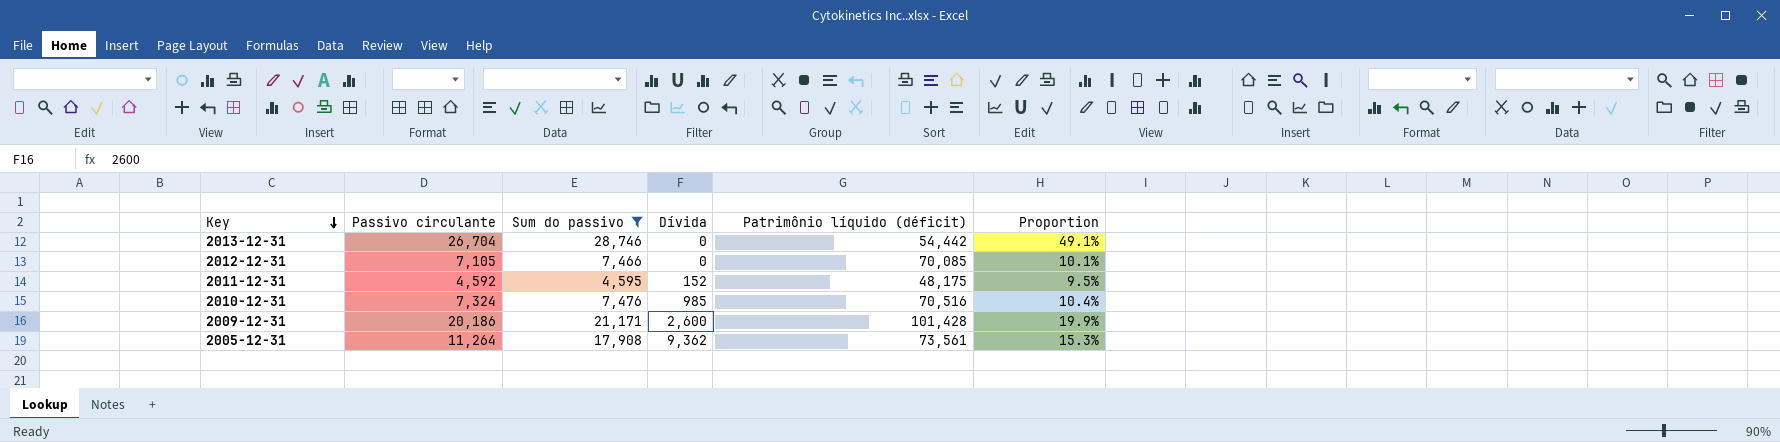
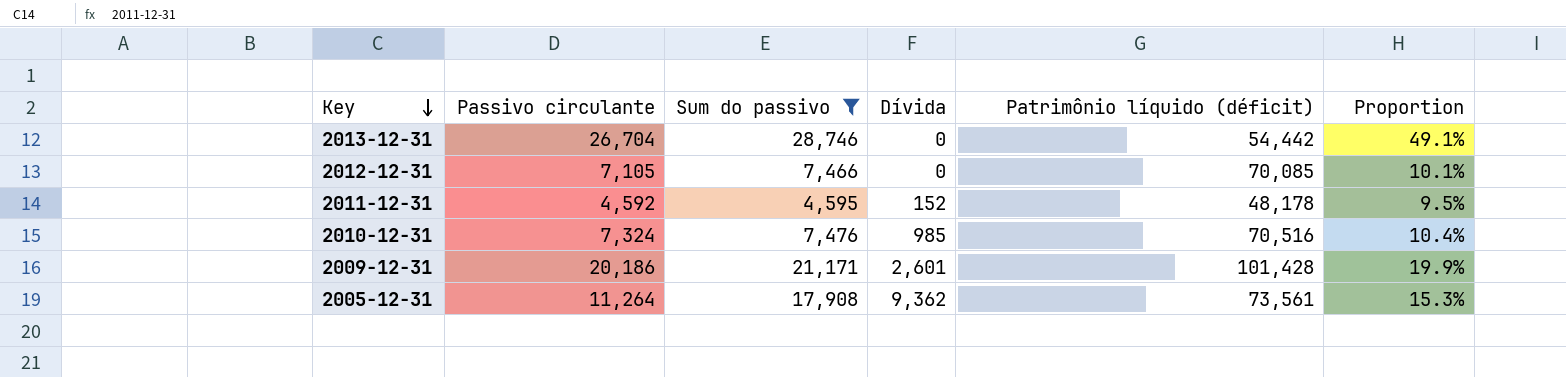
2011-12-31 | Patrimônio líquido (déficit): 48,175 -> 48,178
2009-12-31 | Dívida: 2,600 -> 2,601

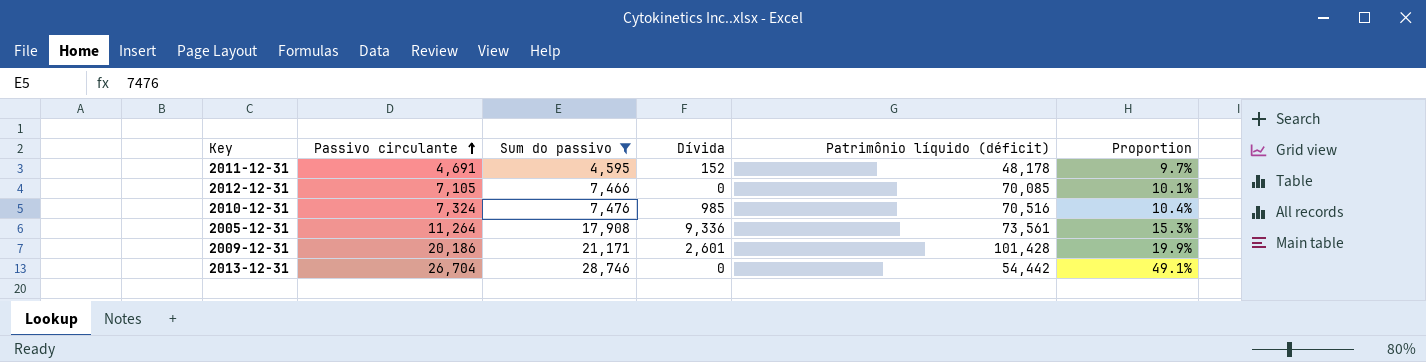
row order: Key descending -> Passivo circulante ascending
2011-12-31 | Passivo circulante: 4,592 -> 4,691
2011-12-31 | Proportion: 9.5% -> 9.7%
2005-12-31 | Dívida: 9,362 -> 9,336

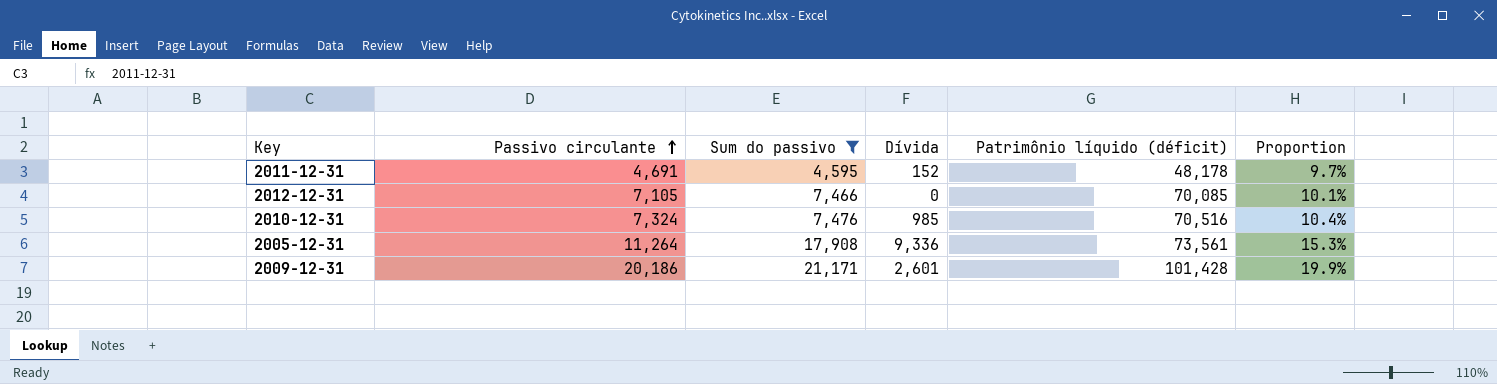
row 2013-12-31: 26,704 | 28,746 | 0 | 54,442 | 49.1% -> none

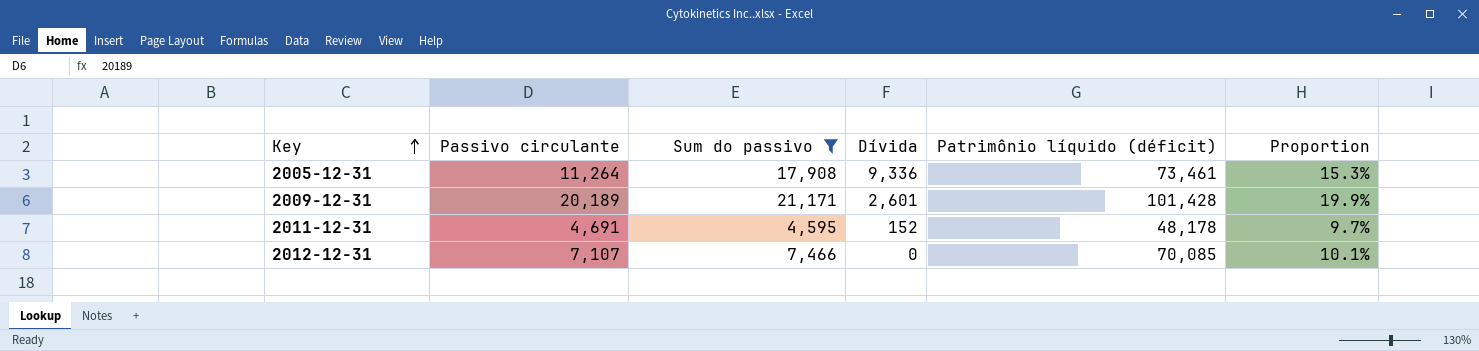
row order: Passivo circulante ascending -> Key ascending
row 2010-12-31: 7,324 | 7,476 | 985 | 70,516 | 10.4% -> none
2005-12-31 | Patrimônio líquido (déficit): 73,561 -> 73,461
2009-12-31 | Passivo circulante: 20,186 -> 20,189
2012-12-31 | Passivo circulante: 7,105 -> 7,107

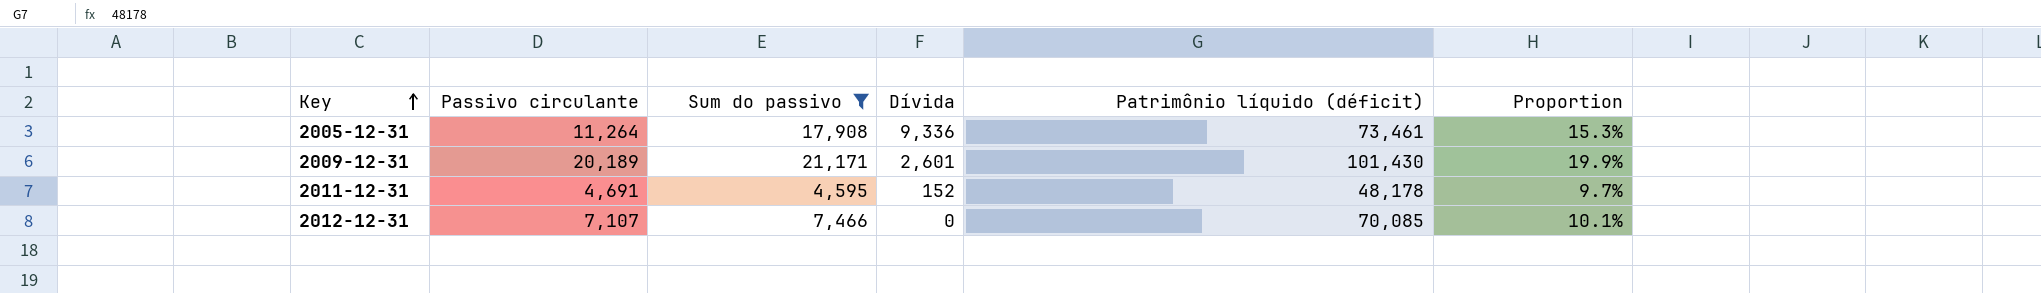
2009-12-31 | Patrimônio líquido (déficit): 101,428 -> 101,430

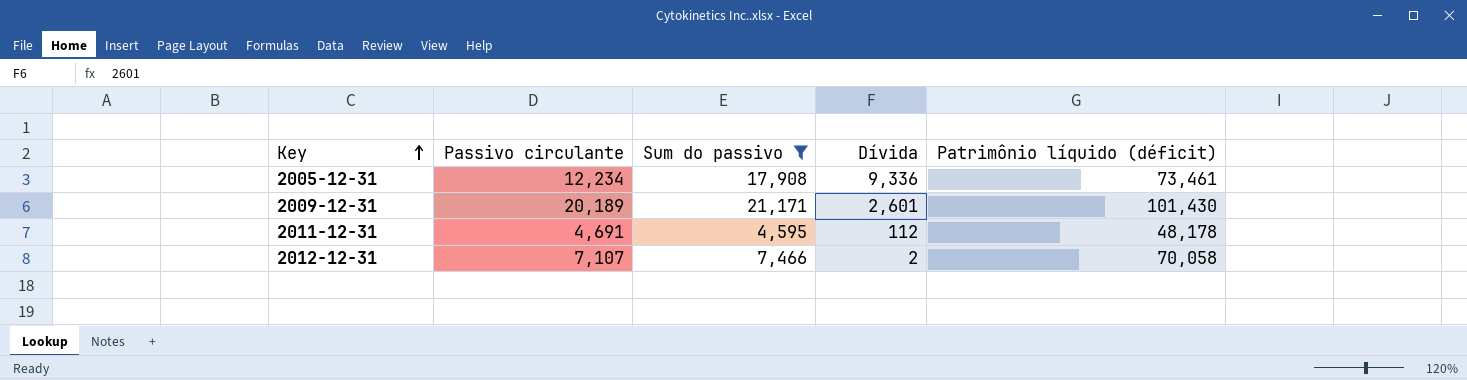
column Proportion | formula: [Passivo circulante] / [Patrimônio líquido (déficit)] -> none
2005-12-31 | Passivo circulante: 11,264 -> 12,234
2011-12-31 | Dívida: 152 -> 112
2012-12-31 | Dívida: 0 -> 2
2012-12-31 | Patrimônio líquido (déficit): 70,085 -> 70,058

